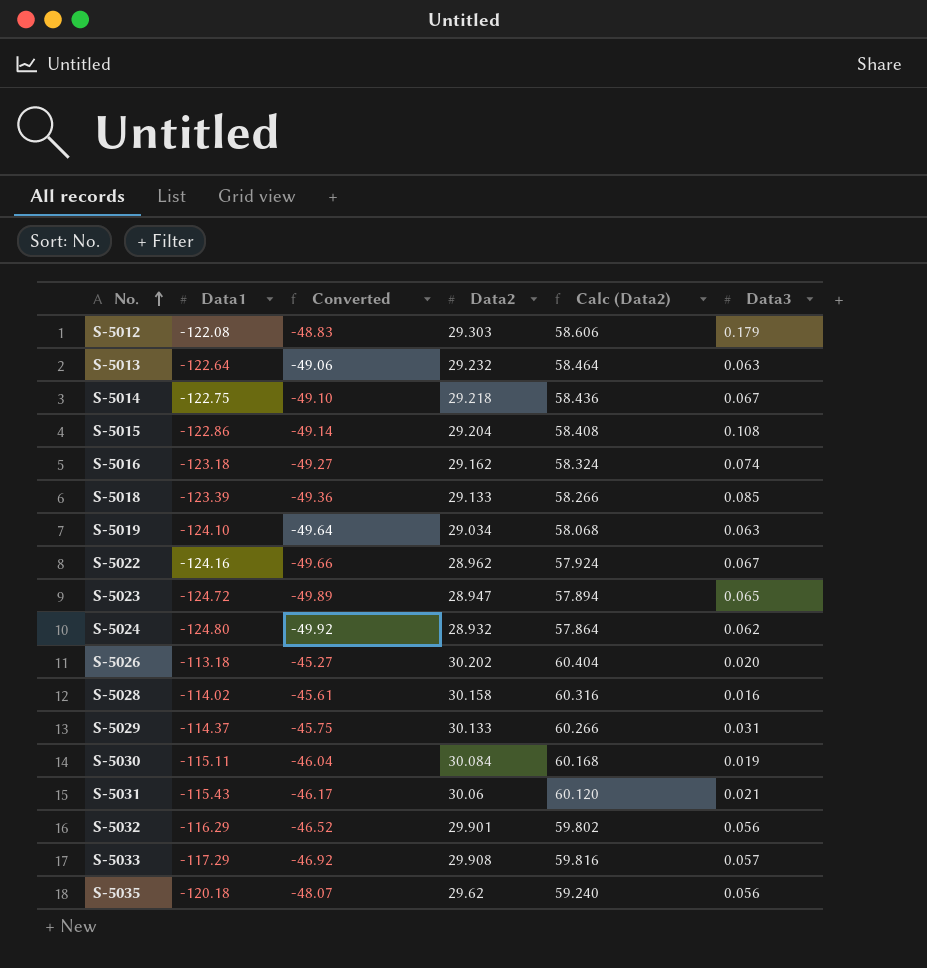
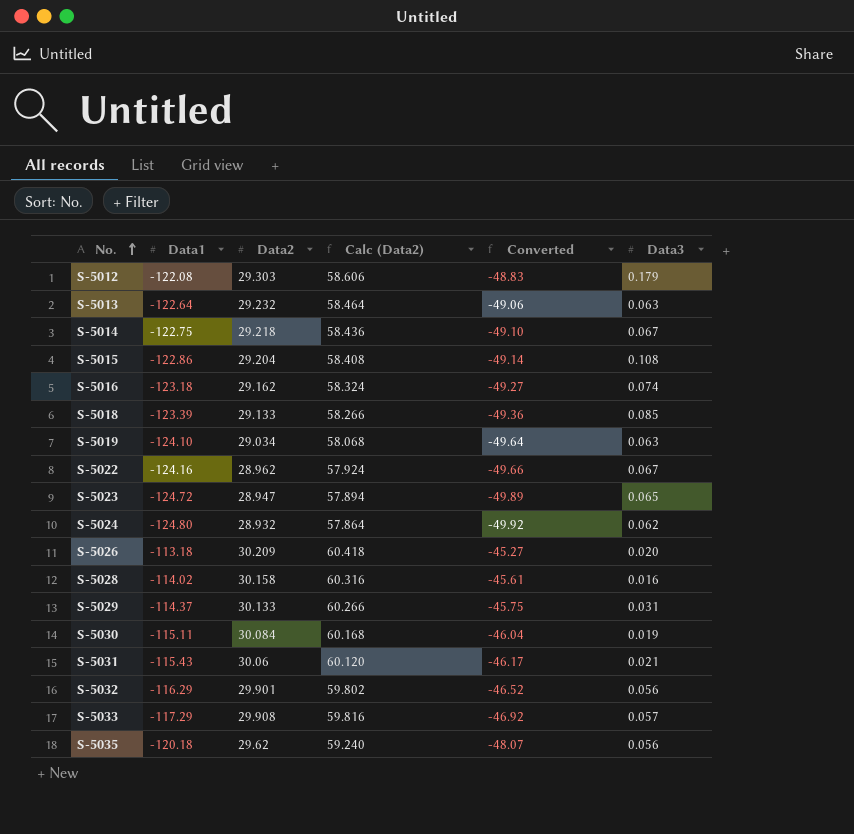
column Converted | position: 3 -> 5
S-5026 | Data2: 30.202 -> 30.209
S-5026 | Calc (Data2): 60.404 -> 60.418

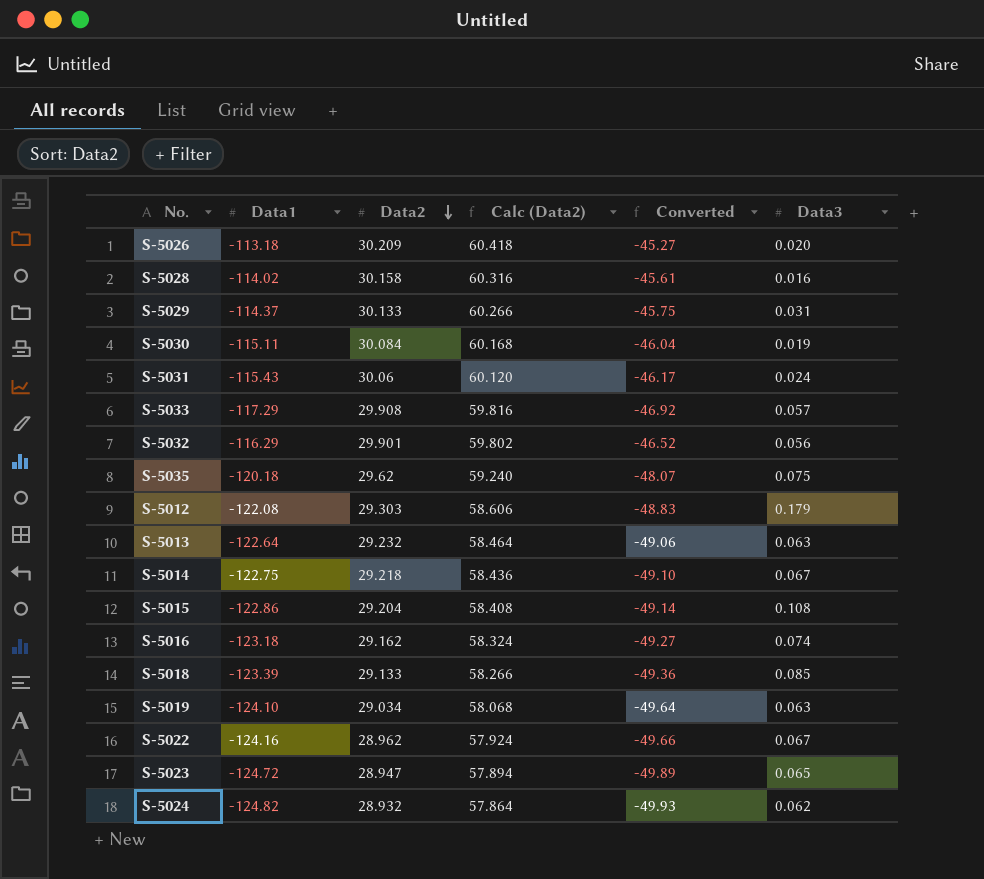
row order: No. ascending -> Data2 descending
S-5031 | Data3: 0.021 -> 0.024
S-5035 | Data3: 0.056 -> 0.075
S-5024 | Data1: -124.80 -> -124.82
S-5024 | Converted: -49.92 -> -49.93

